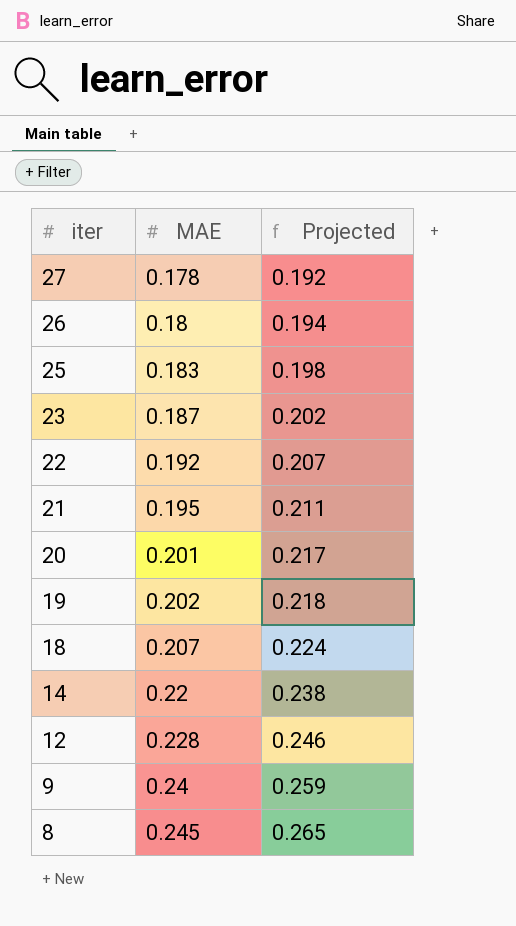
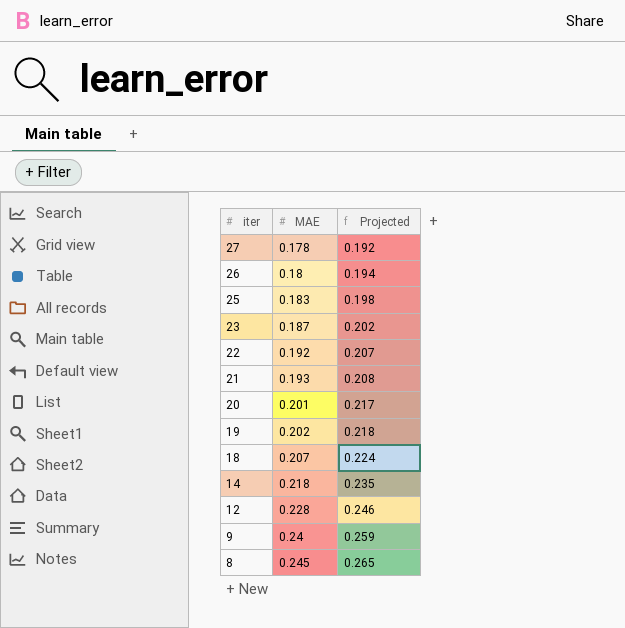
21 | MAE: 0.195 -> 0.193
21 | Projected: 0.211 -> 0.208
14 | MAE: 0.22 -> 0.218
14 | Projected: 0.238 -> 0.235

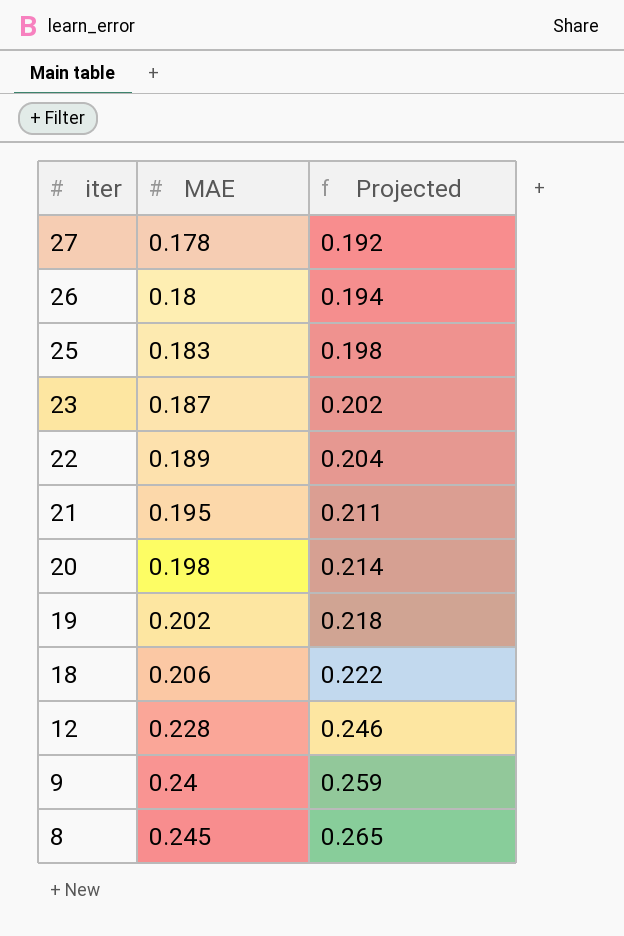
row 14: 0.218 | 0.235 -> none
22 | MAE: 0.192 -> 0.189
22 | Projected: 0.207 -> 0.204
21 | MAE: 0.193 -> 0.195
21 | Projected: 0.208 -> 0.211
20 | MAE: 0.201 -> 0.198
20 | Projected: 0.217 -> 0.214
18 | MAE: 0.207 -> 0.206
18 | Projected: 0.224 -> 0.222

